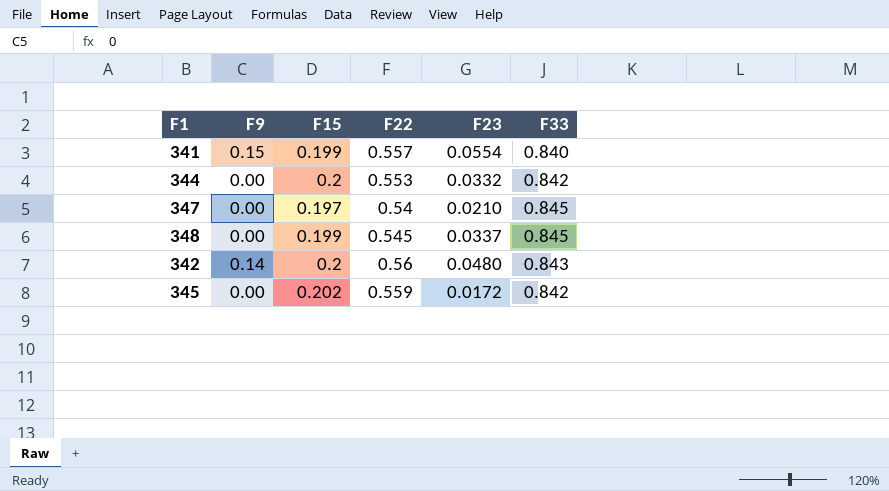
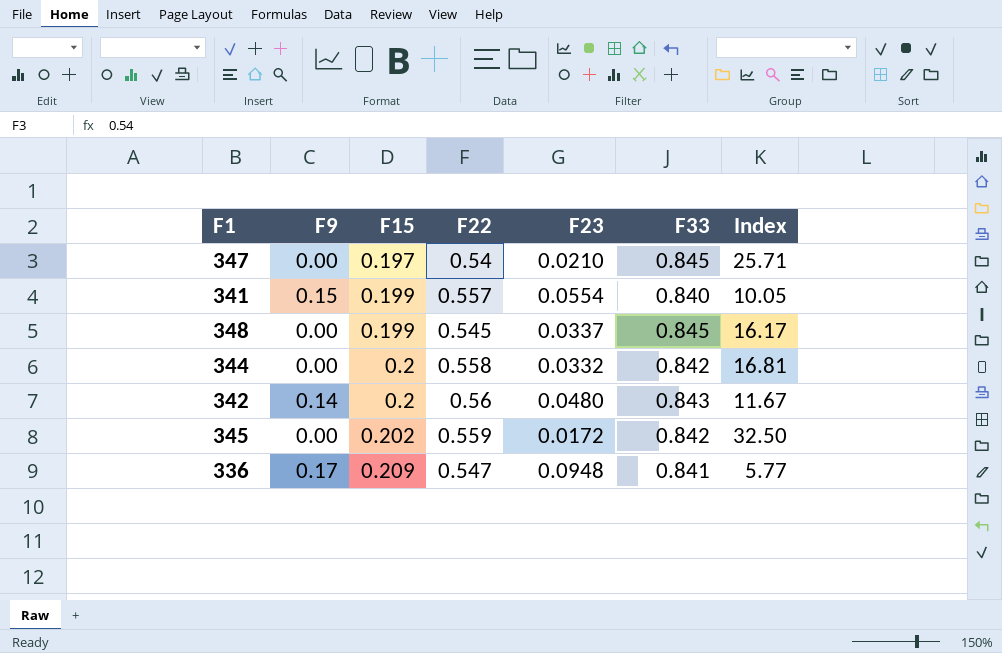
row order: none -> F15 ascending
column Index | formula: none -> [F22] / [F23]
344 | F22: 0.553 -> 0.558
row 336: none -> 0.17 | 0.209 | 0.547 | 0.0948 | 0.841 | 5.77

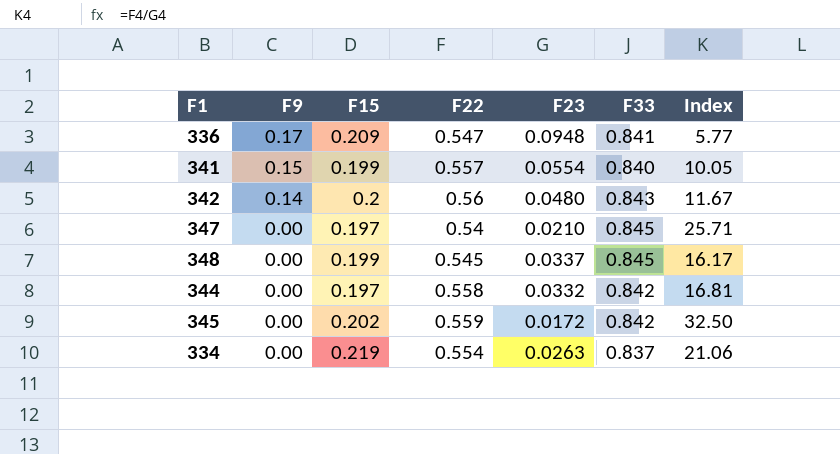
row order: F15 ascending -> F9 descending
344 | F15: 0.2 -> 0.197
row 334: none -> 0.00 | 0.219 | 0.554 | 0.0263 | 0.837 | 21.06

